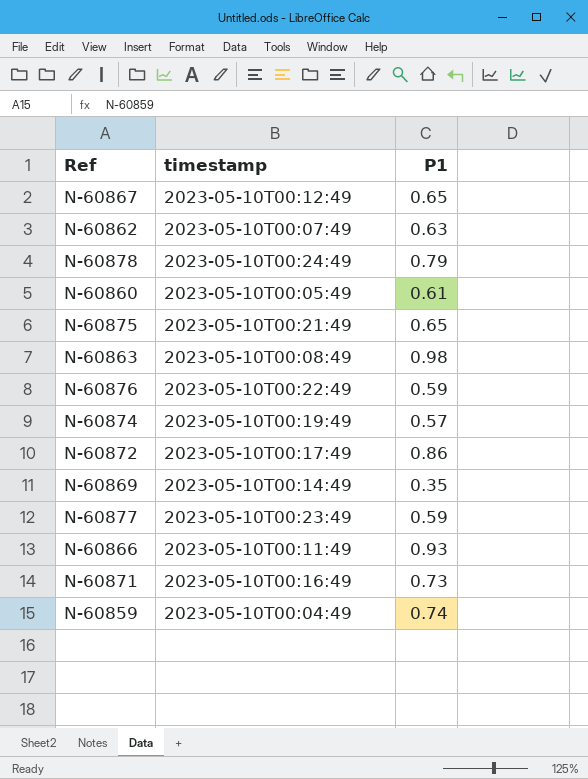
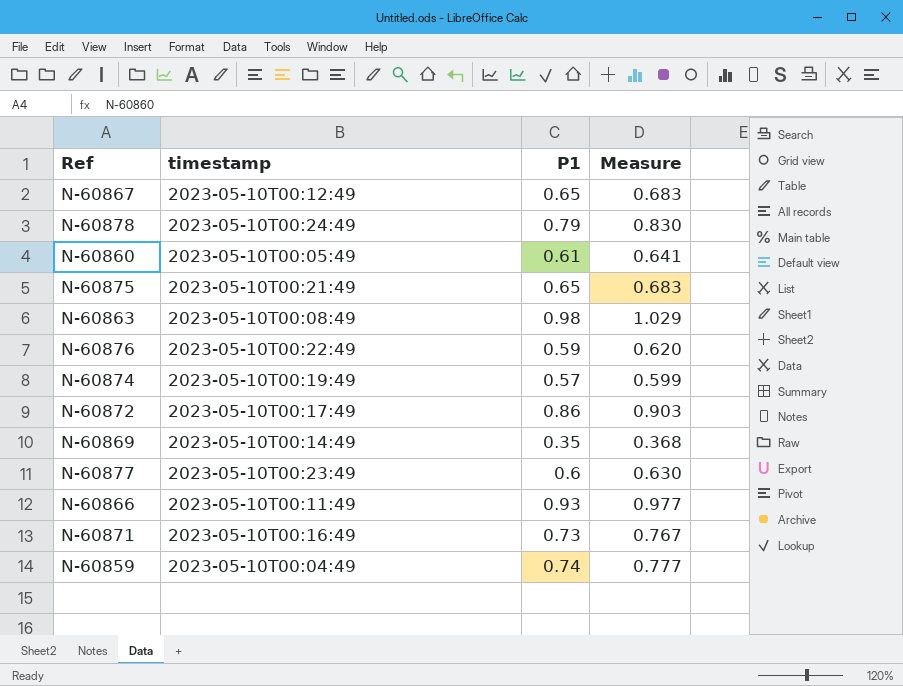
column Measure | formula: none -> [P1] * 1.05
row N-60862: 2023-05-10T00:07:49 | 0.63 -> none
N-60877 | P1: 0.59 -> 0.6

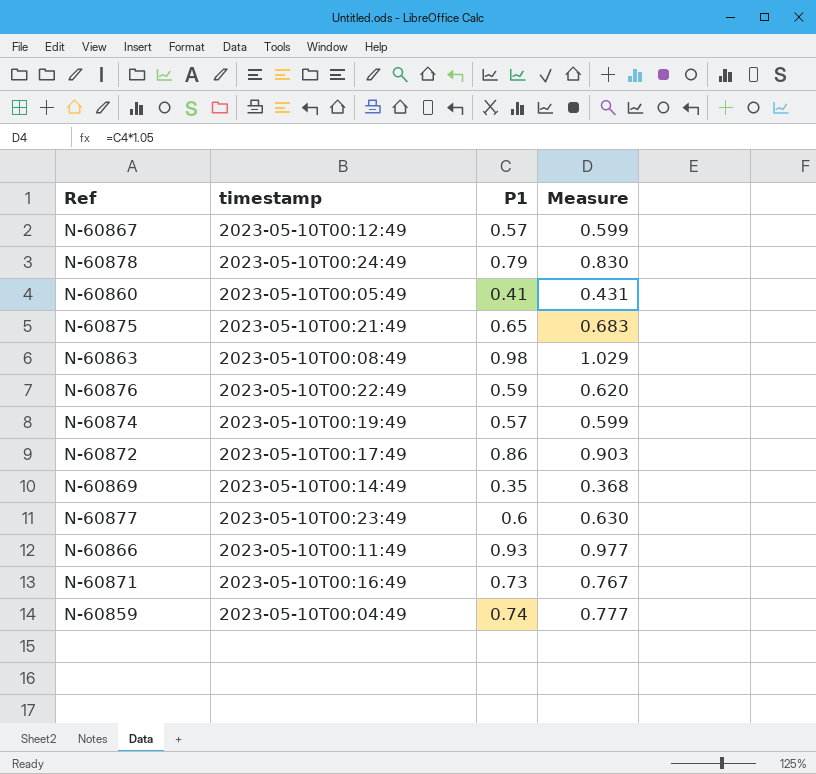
N-60867 | P1: 0.65 -> 0.57
N-60867 | Measure: 0.683 -> 0.599
N-60860 | P1: 0.61 -> 0.41
N-60860 | Measure: 0.641 -> 0.431

